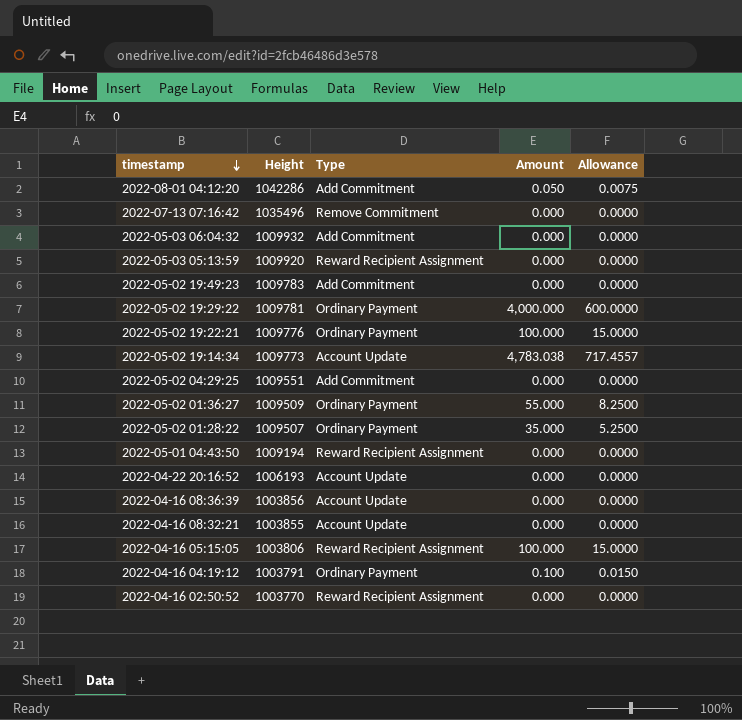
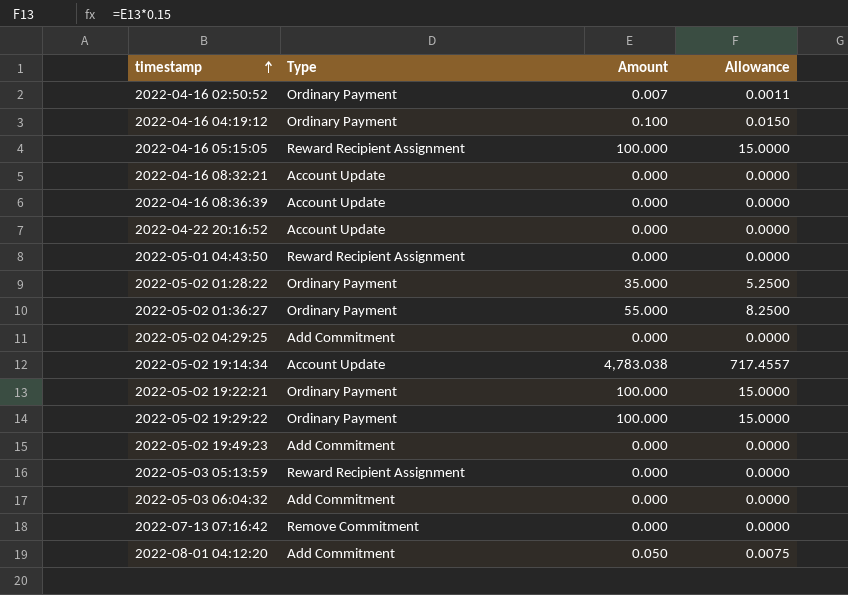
row order: timestamp descending -> timestamp ascending
column Height | position: 2 -> none
2022-04-16 02:50:52 | Type: Reward Recipient Assignment -> Ordinary Payment
2022-04-16 02:50:52 | Amount: 0.000 -> 0.007
2022-04-16 02:50:52 | Allowance: 0.0000 -> 0.0011
2022-05-02 19:29:22 | Amount: 4,000.000 -> 100.000
2022-05-02 19:29:22 | Allowance: 600.0000 -> 15.0000

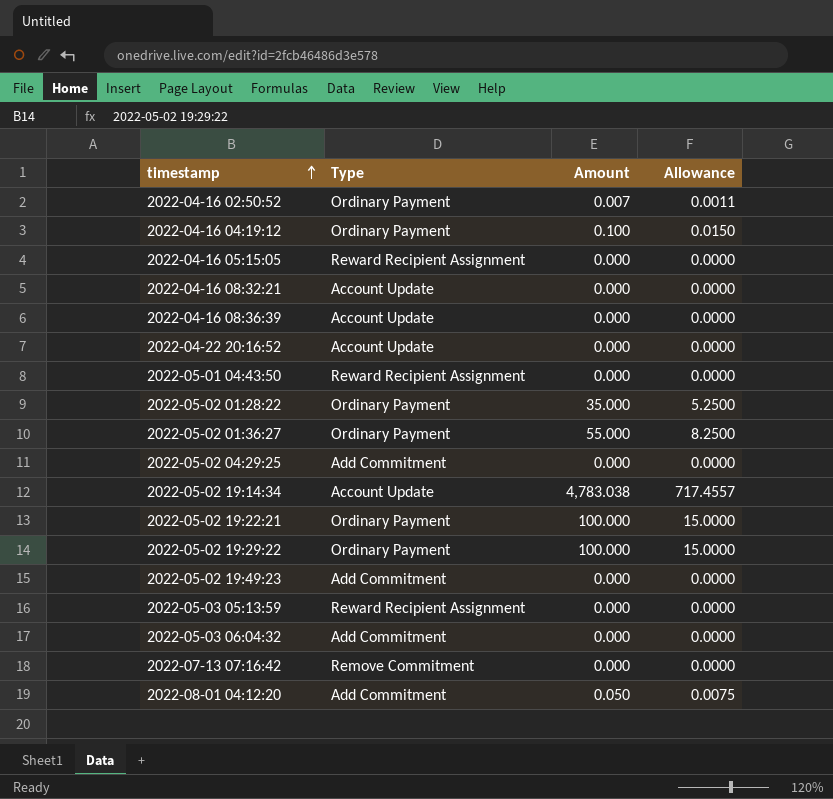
2022-04-16 05:15:05 | Amount: 100.000 -> 0.000
2022-04-16 05:15:05 | Allowance: 15.0000 -> 0.0000

